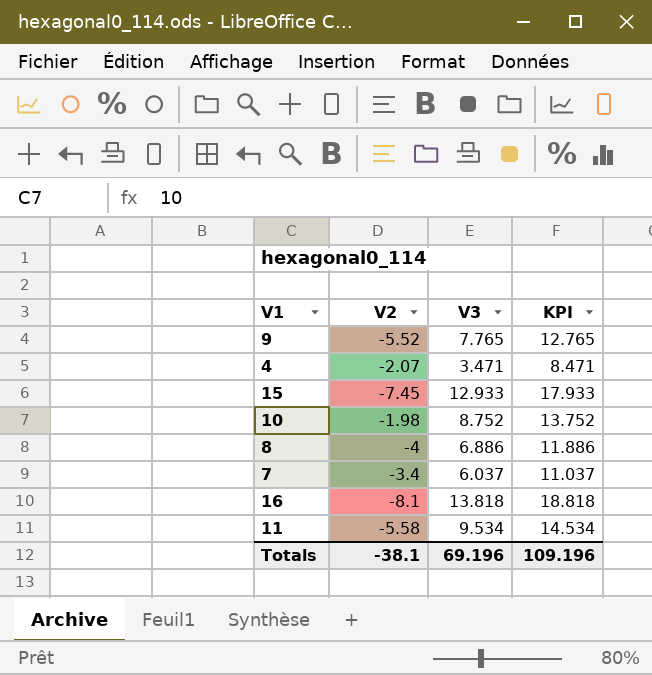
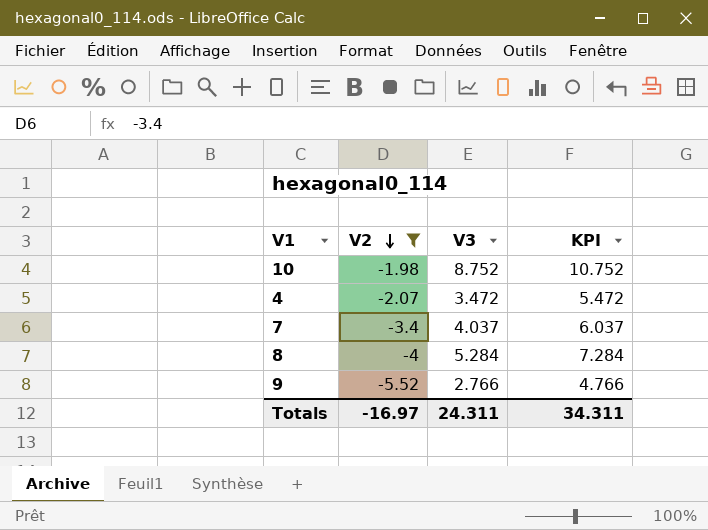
filter: none -> V2 >= -5.52
row order: none -> V2 descending
column KPI | formula: [V3] + 5 -> [V3] + 2
4 | V3: 3.471 -> 3.472
7 | V3: 6.037 -> 4.037
8 | V3: 6.886 -> 5.284
9 | V3: 7.765 -> 2.766
Totals | V2: -38.1 -> -16.97
Totals | V3: 69.196 -> 24.311
Totals | KPI: 109.196 -> 34.311

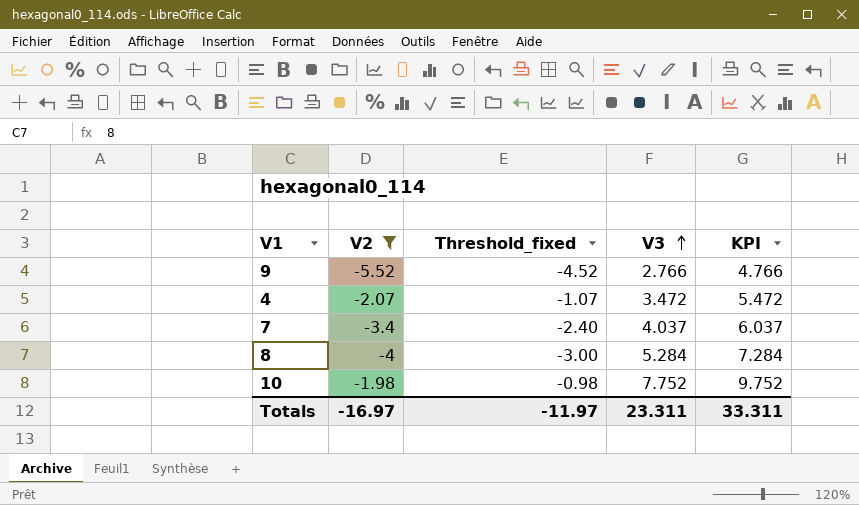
row order: V2 descending -> V3 ascending
column Threshold_fixed | formula: none -> [V2] + 1
10 | V3: 8.752 -> 7.752
10 | KPI: 10.752 -> 9.752
Totals | V3: 24.311 -> 23.311
Totals | KPI: 34.311 -> 33.311

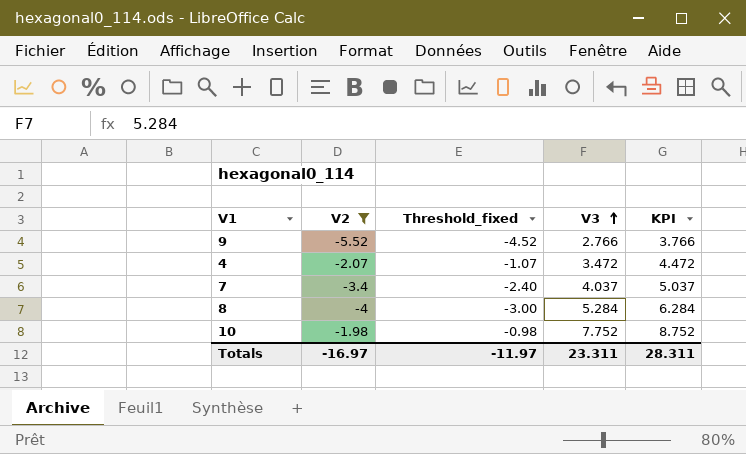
column KPI | formula: [V3] + 2 -> [V3] + 1
Totals | KPI: 33.311 -> 28.311

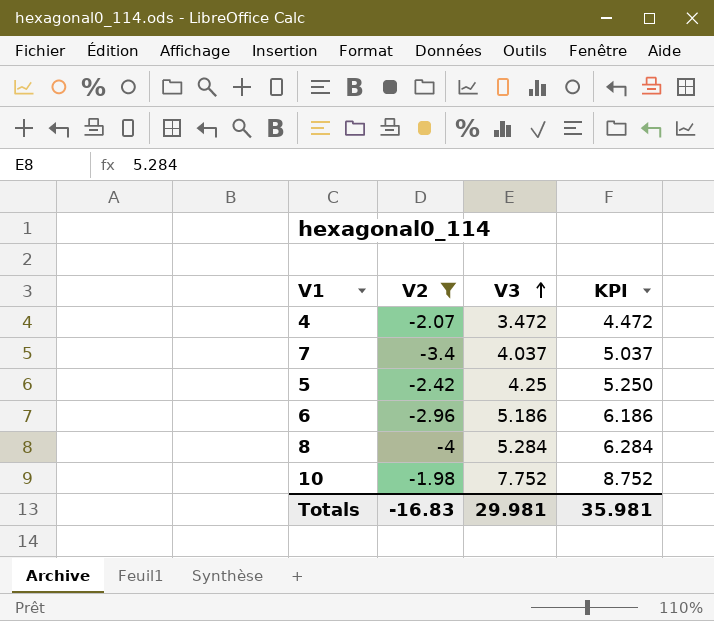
column Threshold_fixed | formula: [V2] + 1 -> none
row 9: -5.52 | -4.52 | 2.766 | 3.766 -> none
row 5: none -> -2.42 | 4.25 | 5.250
row 6: none -> -2.96 | 5.186 | 6.186
Totals | V2: -16.97 -> -16.83
Totals | V3: 23.311 -> 29.981
Totals | KPI: 28.311 -> 35.981

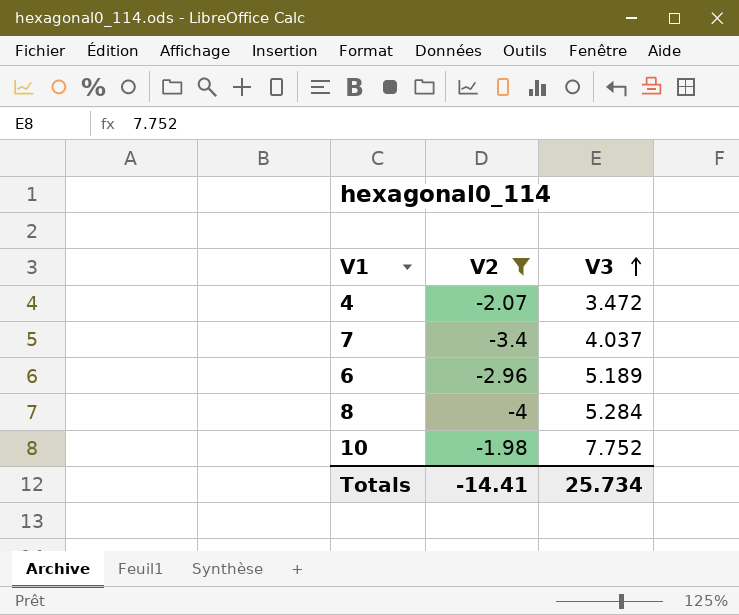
column KPI | formula: [V3] + 1 -> none
row 5: -2.42 | 4.25 | 5.250 -> none
6 | V3: 5.186 -> 5.189
Totals | V2: -16.83 -> -14.41
Totals | V3: 29.981 -> 25.734

